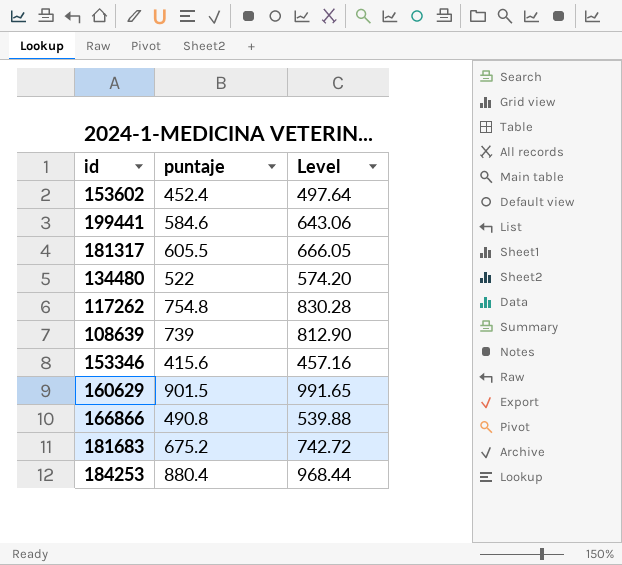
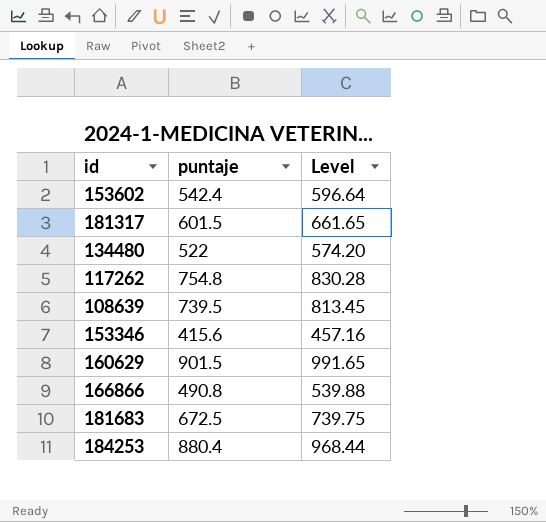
row 199441: 584.6 | 643.06 -> none
153602 | puntaje: 452.4 -> 542.4
153602 | Level: 497.64 -> 596.64
181317 | puntaje: 605.5 -> 601.5
181317 | Level: 666.05 -> 661.65
108639 | puntaje: 739 -> 739.5
108639 | Level: 812.90 -> 813.45
181683 | puntaje: 675.2 -> 672.5
181683 | Level: 742.72 -> 739.75

